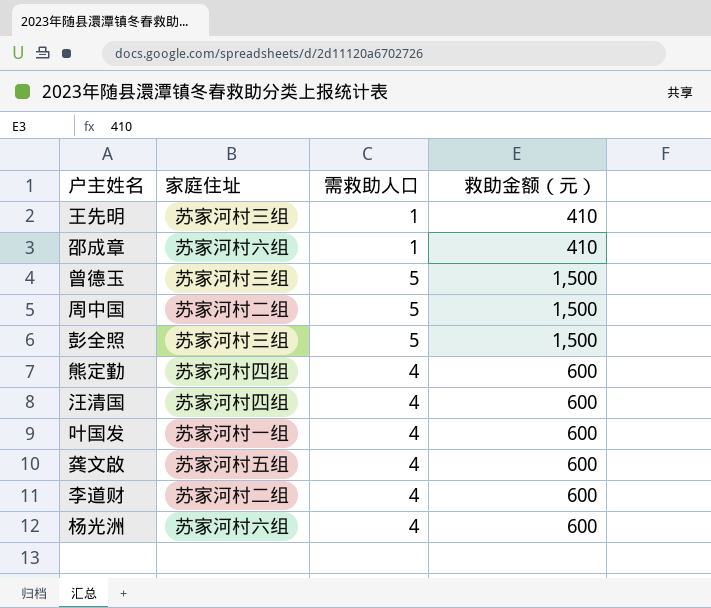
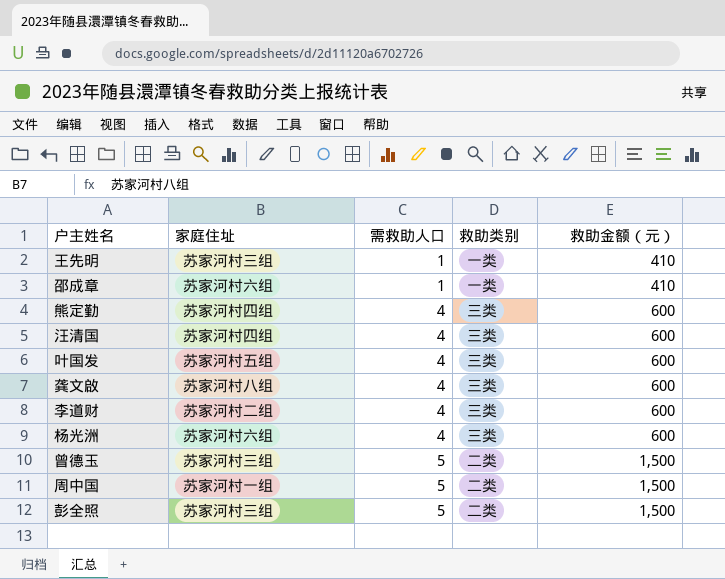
row order: none -> 需救助人口 ascending
column 救助类别 | position: none -> 4
叶国发 | 家庭住址: 苏家河村一组 -> 苏家河村五组
龚文啟 | 家庭住址: 苏家河村五组 -> 苏家河村八组
周中国 | 家庭住址: 苏家河村二组 -> 苏家河村一组

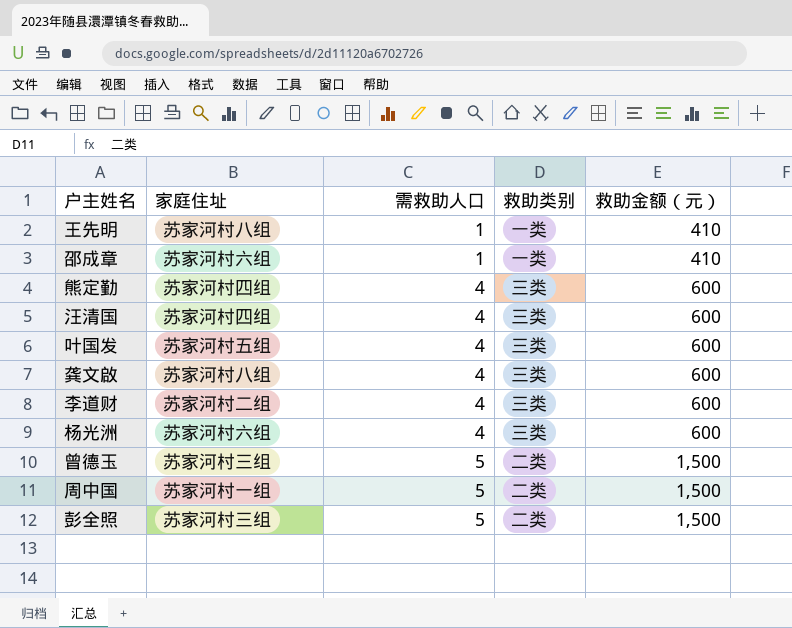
王先明 | 家庭住址: 苏家河村三组 -> 苏家河村八组

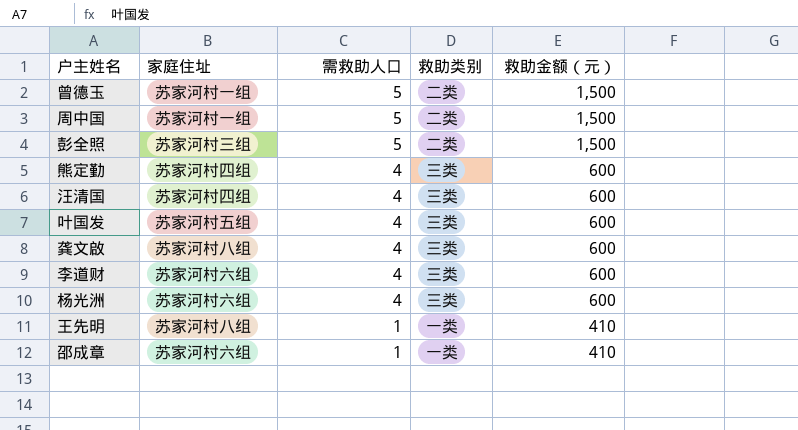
row order: 需救助人口 ascending -> 需救助人口 descending
曾德玉 | 家庭住址: 苏家河村三组 -> 苏家河村一组
李道财 | 家庭住址: 苏家河村二组 -> 苏家河村六组

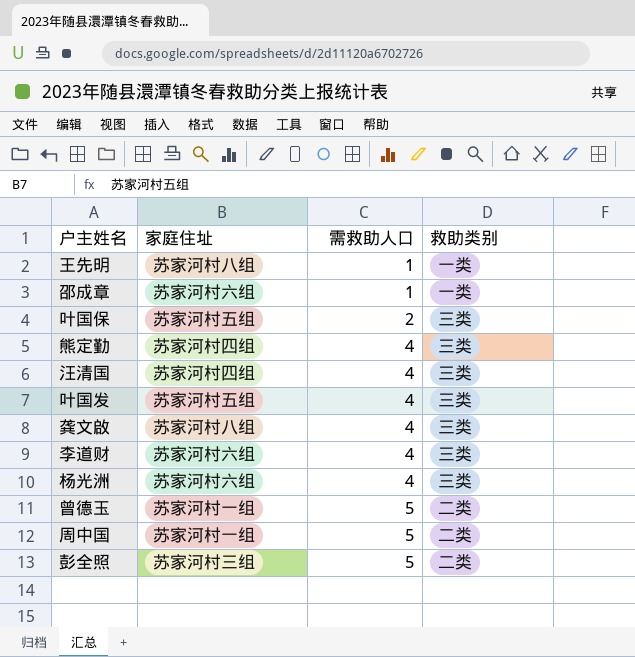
row order: 需救助人口 descending -> 需救助人口 ascending
column 救助金额（元） | position: 5 -> none
row 叶国保: none -> 苏家河村五组 | 2 | 三类

